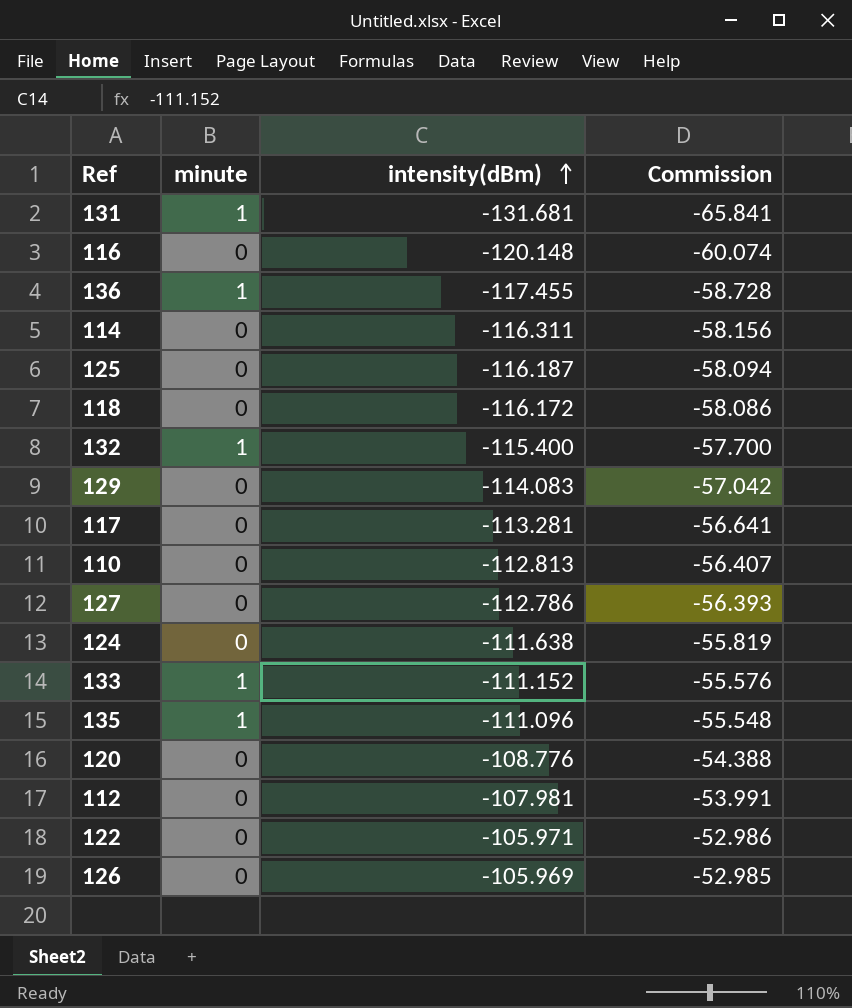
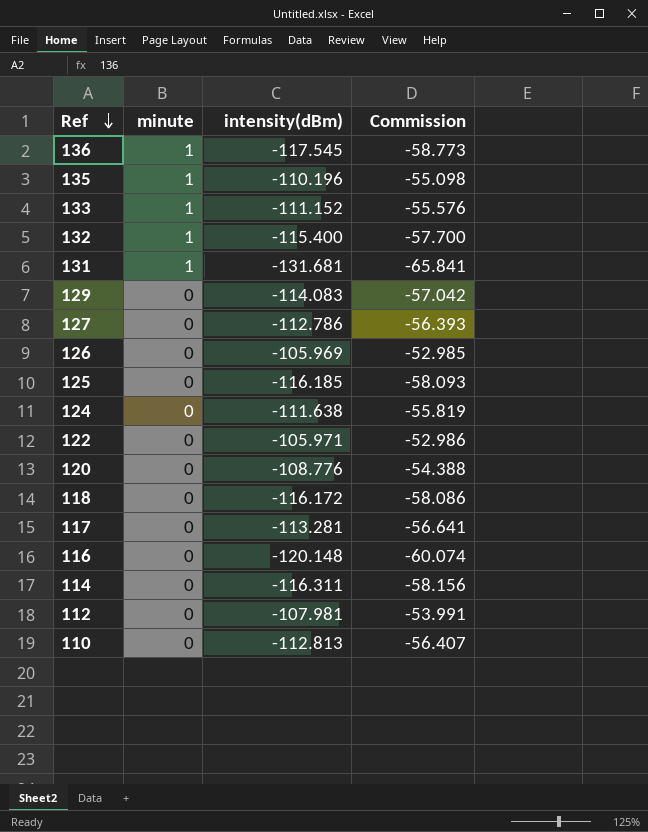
row order: intensity(dBm) ascending -> Ref descending
136 | intensity(dBm): -117.455 -> -117.545
136 | Commission: -58.728 -> -58.773
135 | intensity(dBm): -111.096 -> -110.196
135 | Commission: -55.548 -> -55.098
125 | intensity(dBm): -116.187 -> -116.185
125 | Commission: -58.094 -> -58.093

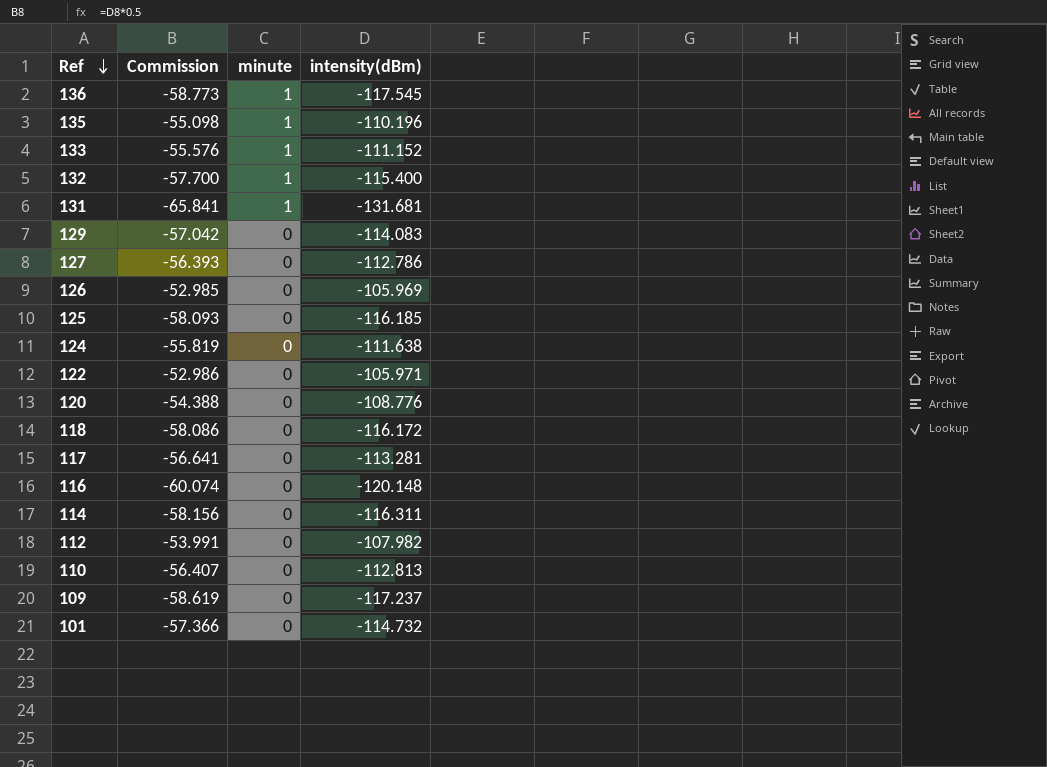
column Commission | position: 4 -> 2
112 | intensity(dBm): -107.981 -> -107.982
row 109: none -> -58.619 | 0 | -117.237
row 101: none -> -57.366 | 0 | -114.732

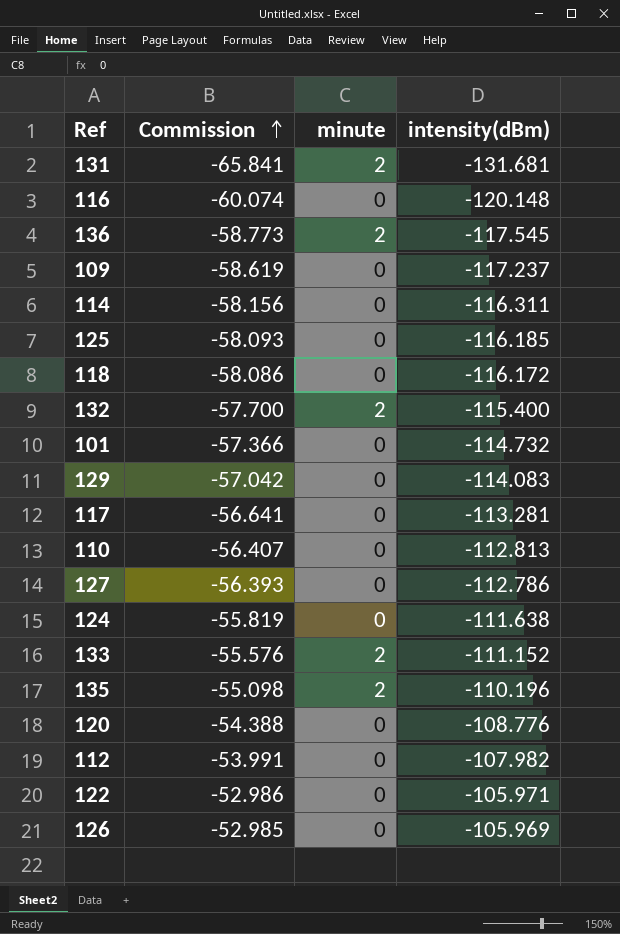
row order: Ref descending -> Commission ascending
131 | minute: 1 -> 2
136 | minute: 1 -> 2
132 | minute: 1 -> 2
133 | minute: 1 -> 2
135 | minute: 1 -> 2

